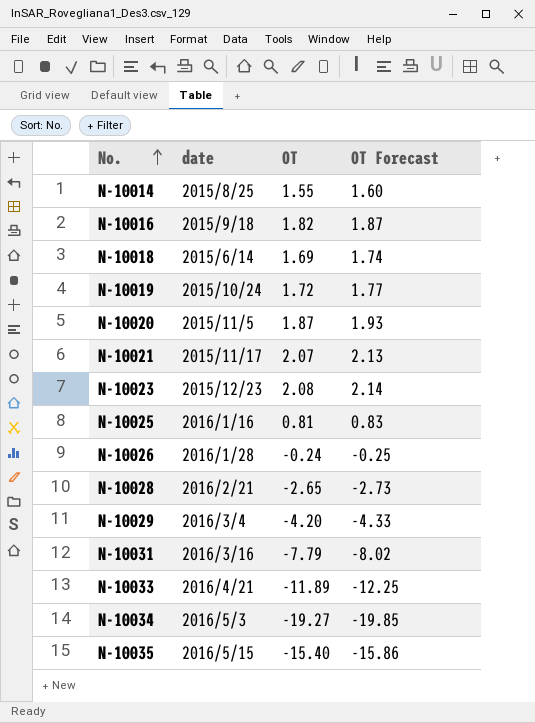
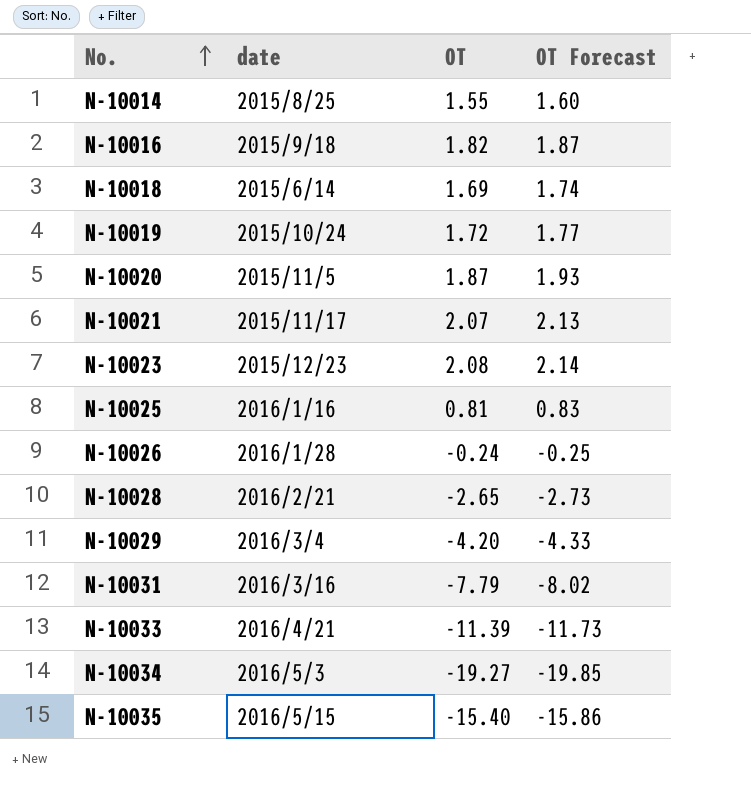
N-10033 | OT: -11.89 -> -11.39
N-10033 | OT Forecast: -12.25 -> -11.73

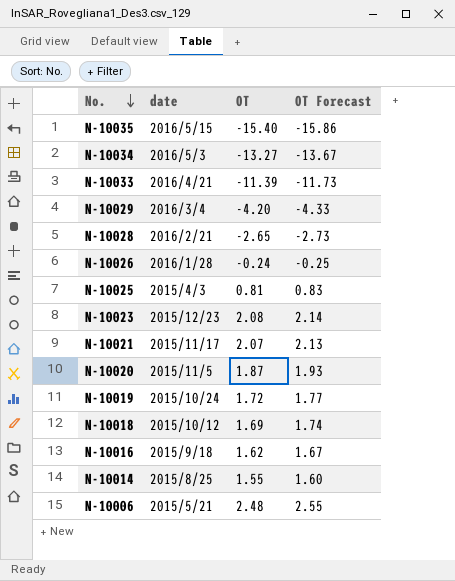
row order: No. ascending -> No. descending
row N-10031: 2016/3/16 | -7.79 | -8.02 -> none
N-10034 | OT: -19.27 -> -13.27
N-10034 | OT Forecast: -19.85 -> -13.67
N-10025 | date: 2016/1/16 -> 2015/4/3
N-10018 | date: 2015/6/14 -> 2015/10/12
N-10016 | OT: 1.82 -> 1.62
N-10016 | OT Forecast: 1.87 -> 1.67
row N-10006: none -> 2015/5/21 | 2.48 | 2.55

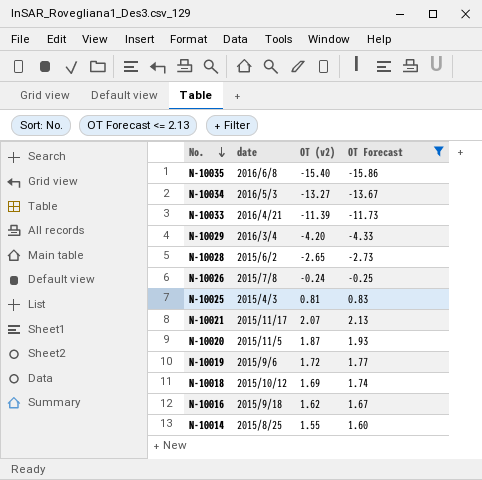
filter: none -> OT Forecast <= 2.13
column name: OT -> OT (v2)
N-10035 | date: 2016/5/15 -> 2016/6/8
N-10028 | date: 2016/2/21 -> 2015/6/2
N-10026 | date: 2016/1/28 -> 2015/7/8
N-10019 | date: 2015/10/24 -> 2015/9/6

